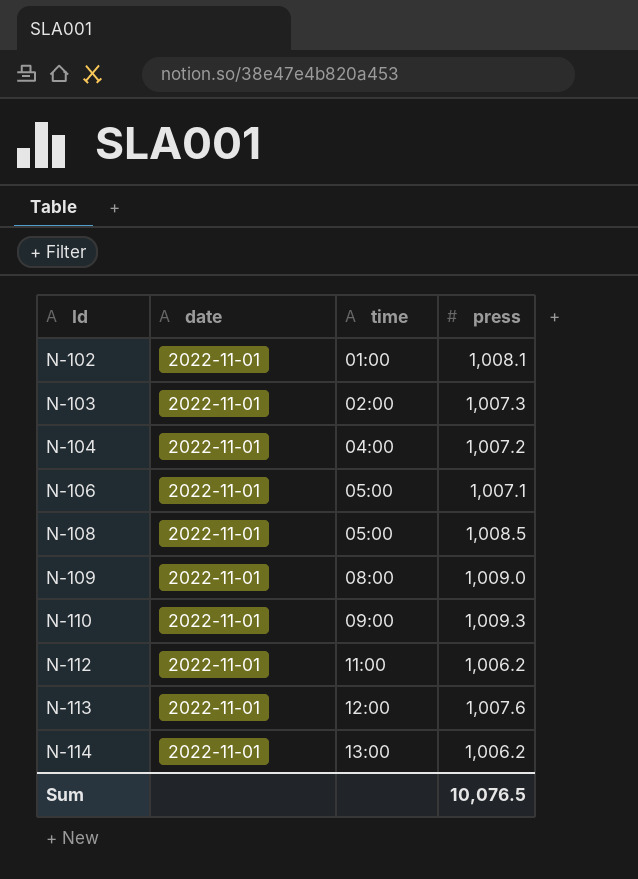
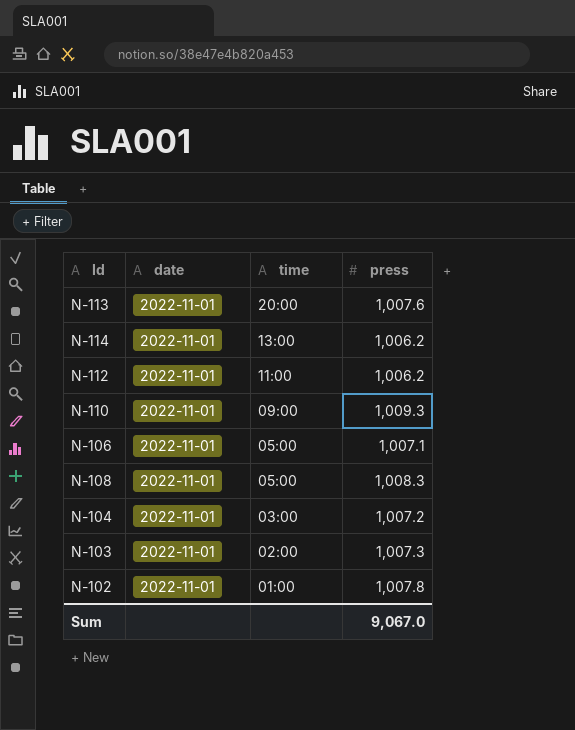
row order: Id ascending -> time descending
row N-109: 2022-11-01 | 08:00 | 1,009.0 -> none
N-113 | time: 12:00 -> 20:00
N-108 | press: 1,008.5 -> 1,008.3
N-104 | time: 04:00 -> 03:00
N-102 | press: 1,008.1 -> 1,007.8
Sum | press: 10,076.5 -> 9,067.0

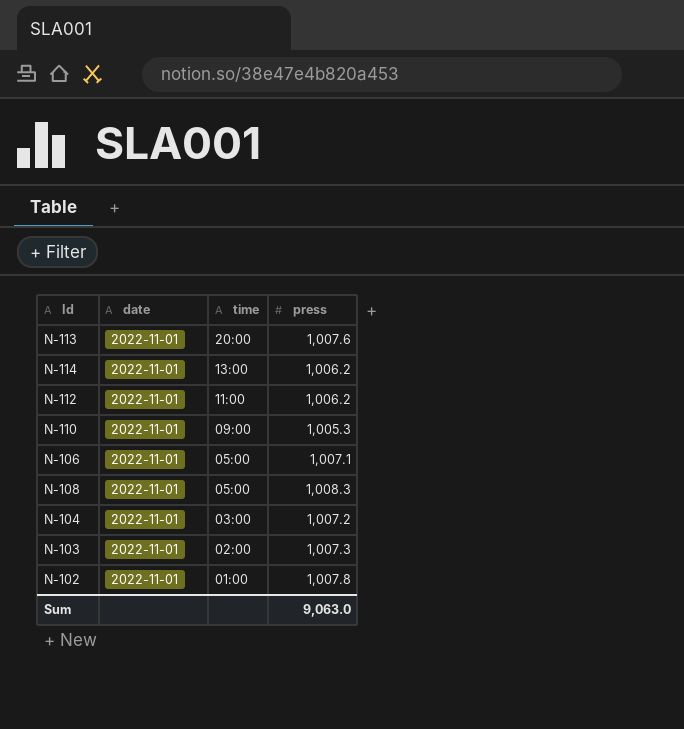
N-110 | press: 1,009.3 -> 1,005.3
Sum | press: 9,067.0 -> 9,063.0

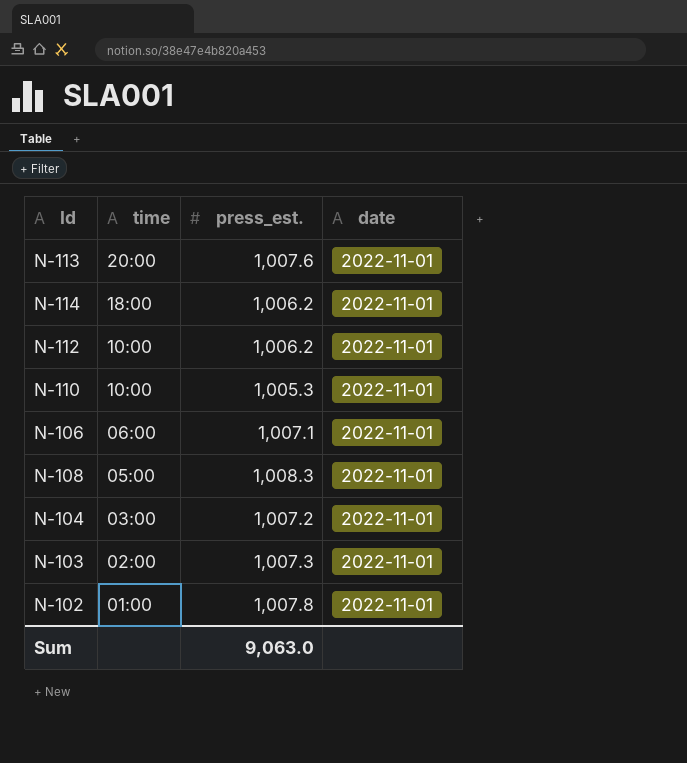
column name: press -> press_est.
column date | position: 2 -> 4
N-114 | time: 13:00 -> 18:00
N-112 | time: 11:00 -> 10:00
N-110 | time: 09:00 -> 10:00
N-106 | time: 05:00 -> 06:00

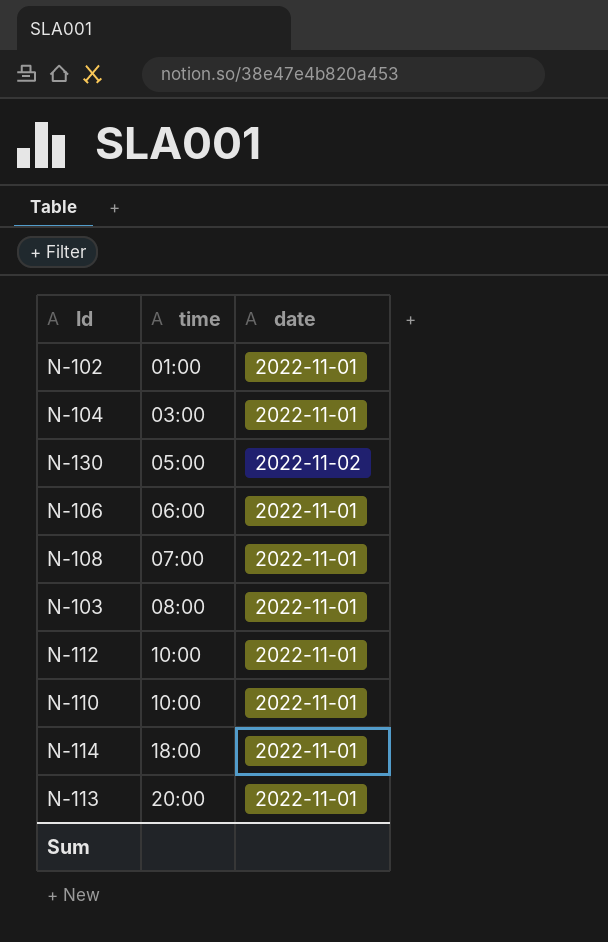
row order: time descending -> time ascending
column press_est. | position: 3 -> none
row N-130: none -> 05:00 | 2022-11-02
N-108 | time: 05:00 -> 07:00
N-103 | time: 02:00 -> 08:00

